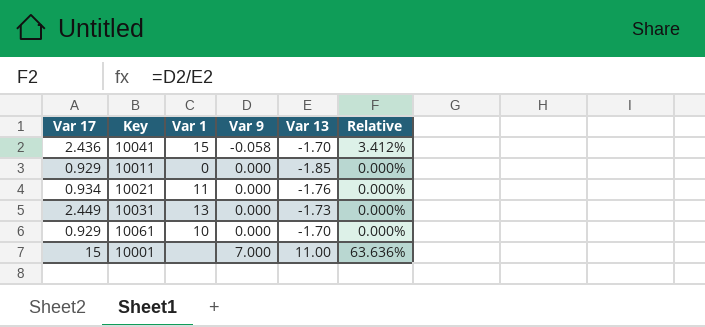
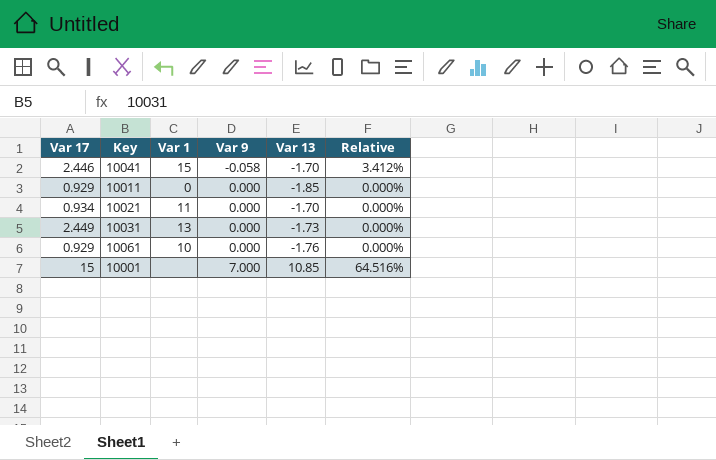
10041 | Var 17: 2.436 -> 2.446
10021 | Var 13: -1.76 -> -1.70
10061 | Var 13: -1.70 -> -1.76
10001 | Var 13: 11.00 -> 10.85
10001 | Relative: 63.636% -> 64.516%

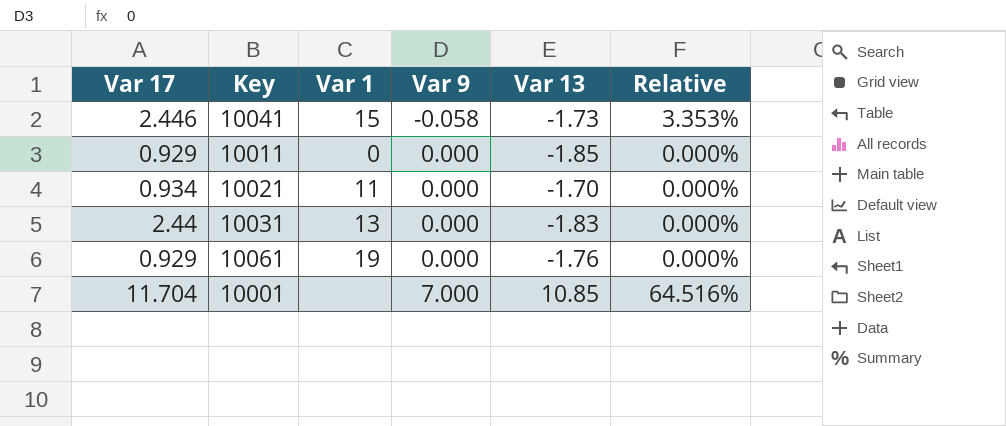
10041 | Var 13: -1.70 -> -1.73
10041 | Relative: 3.412% -> 3.353%
10031 | Var 17: 2.449 -> 2.44
10031 | Var 13: -1.73 -> -1.83
10061 | Var 1: 10 -> 19
10001 | Var 17: 15 -> 11.704

